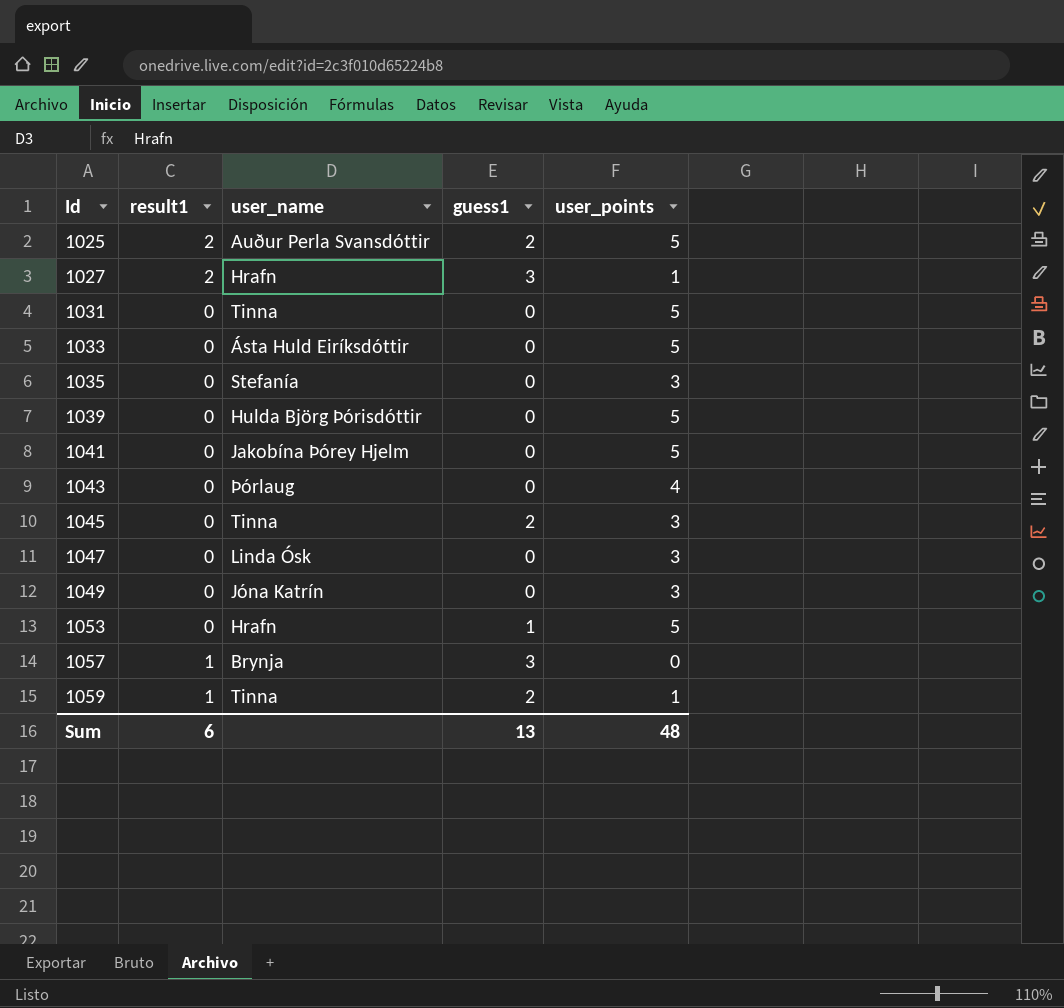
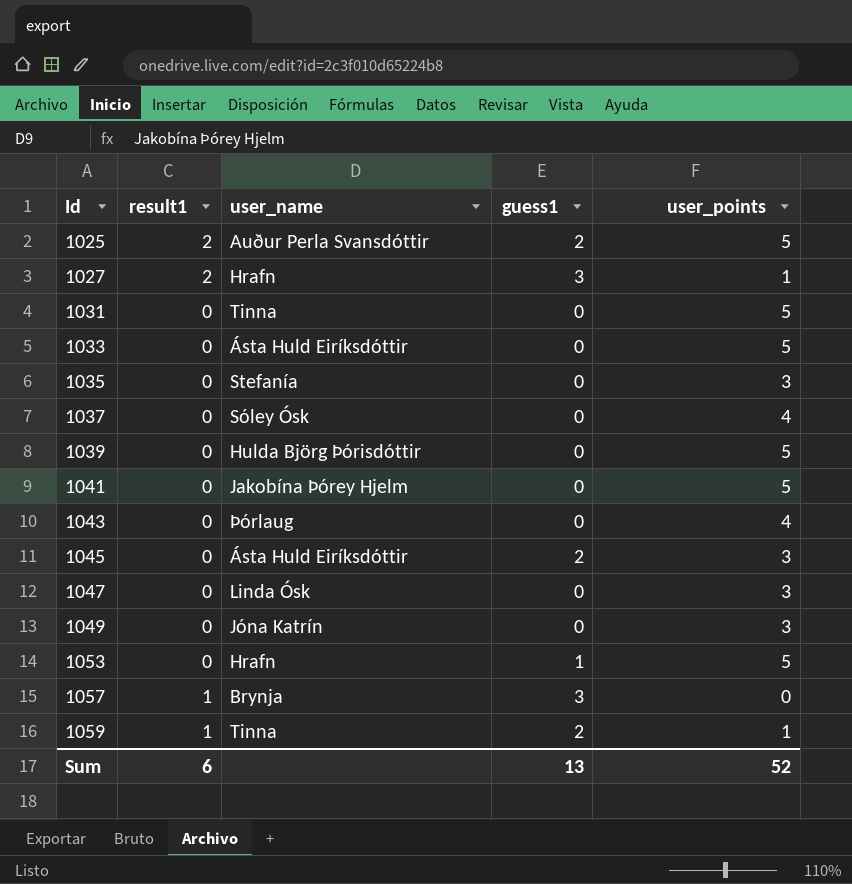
row 1037: none -> 0 | Sóley Ósk | 0 | 4
1045 | user_name: Tinna -> Ásta Huld Eiríksdóttir
Sum | user_points: 48 -> 52

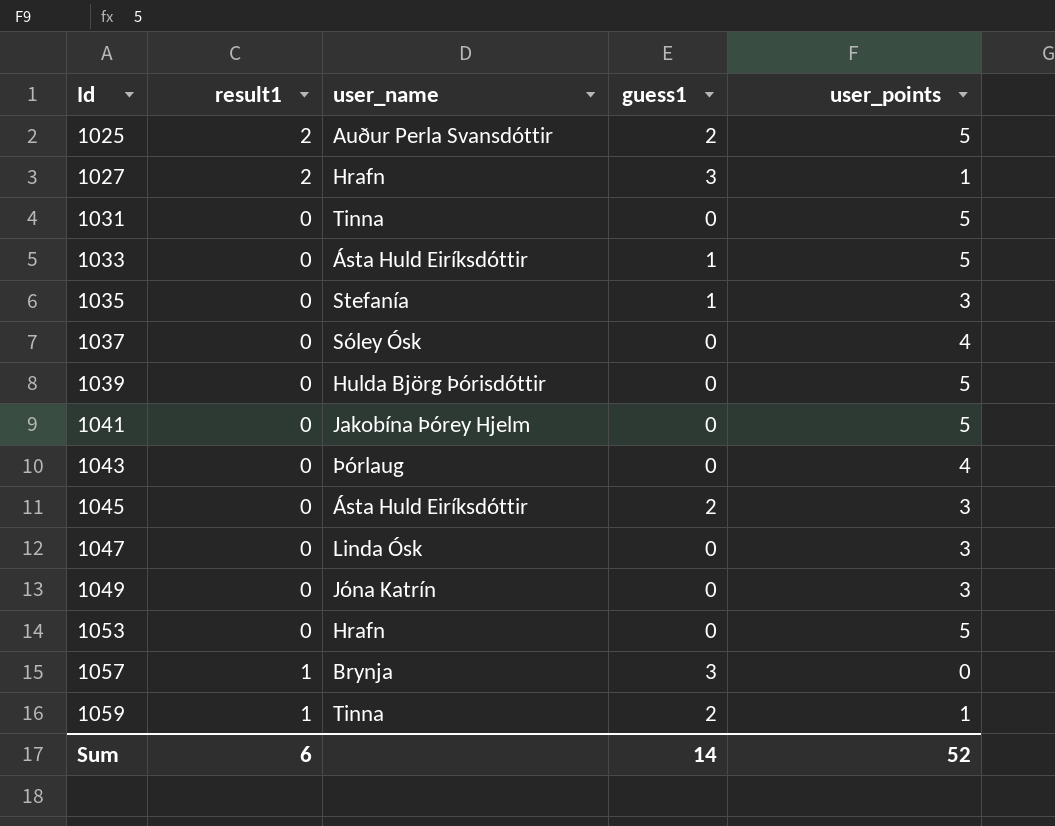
1033 | guess1: 0 -> 1
1035 | guess1: 0 -> 1
1053 | guess1: 1 -> 0
Sum | guess1: 13 -> 14

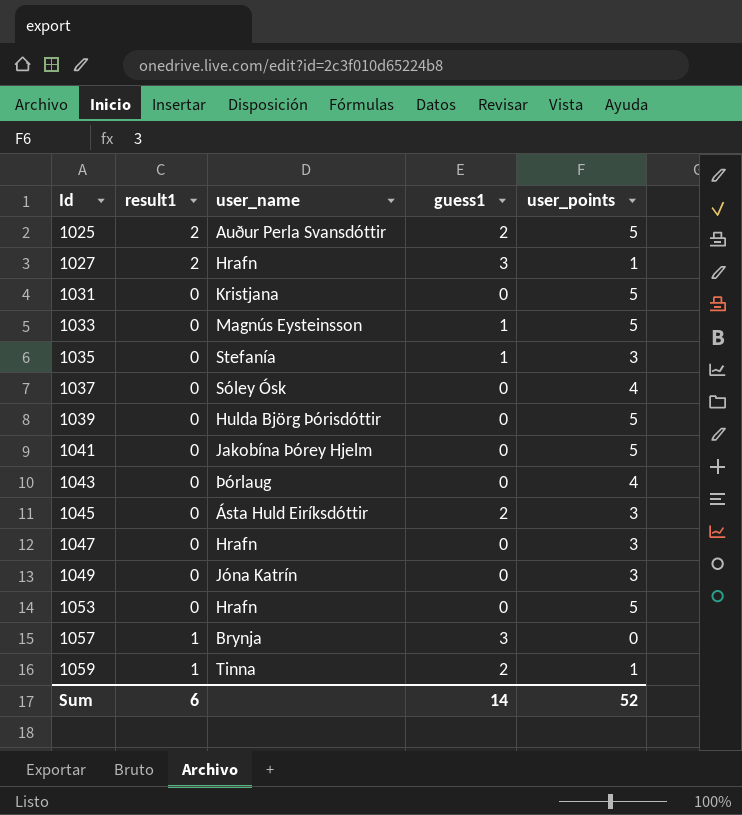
1031 | user_name: Tinna -> Kristjana
1033 | user_name: Ásta Huld Eiríksdóttir -> Magnús Eysteinsson
1047 | user_name: Linda Ósk -> Hrafn

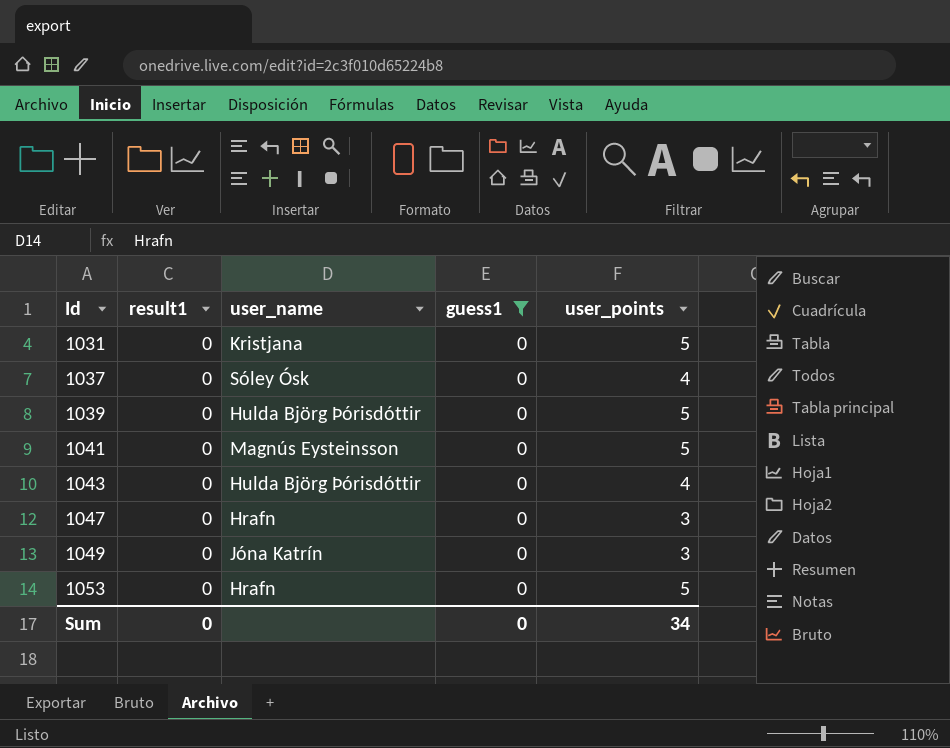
filter: none -> guess1 = 0
1041 | user_name: Jakobína Þórey Hjelm -> Magnús Eysteinsson
1043 | user_name: Þórlaug -> Hulda Björg Þórisdóttir
Sum | result1: 6 -> 0
Sum | guess1: 14 -> 0
Sum | user_points: 52 -> 34

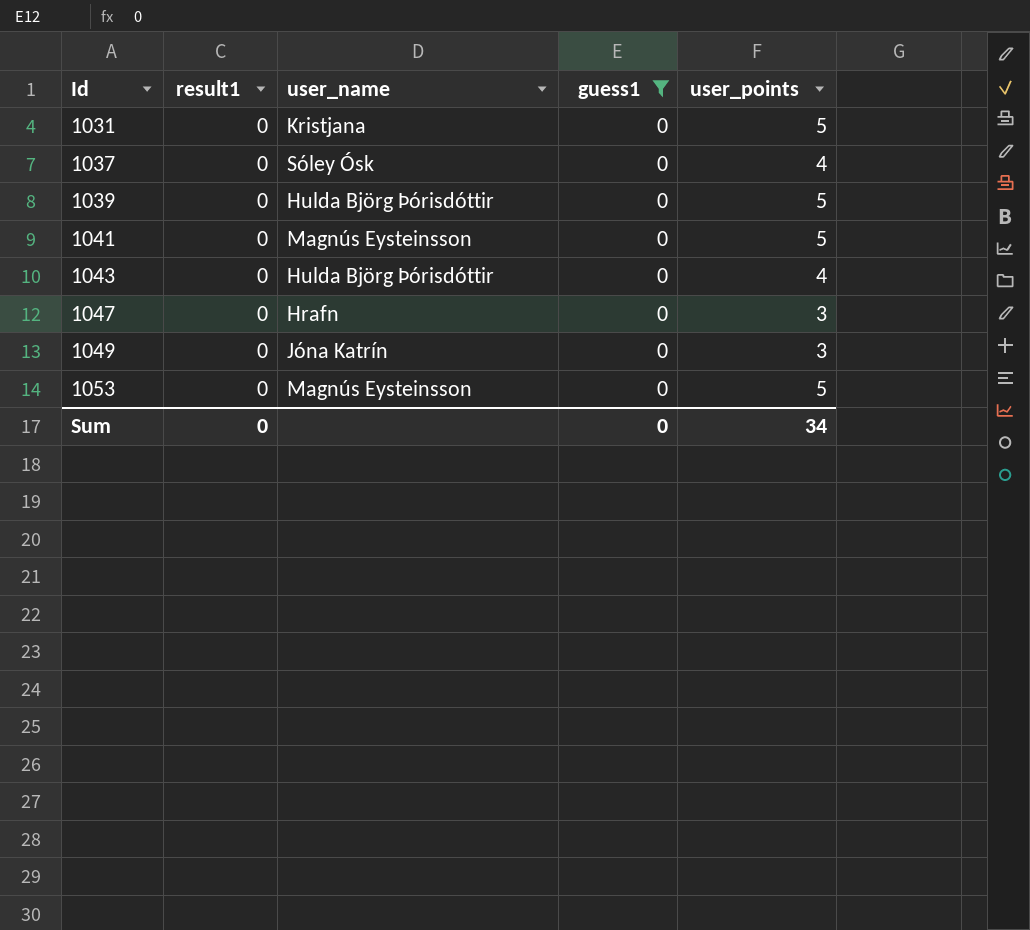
1053 | user_name: Hrafn -> Magnús Eysteinsson

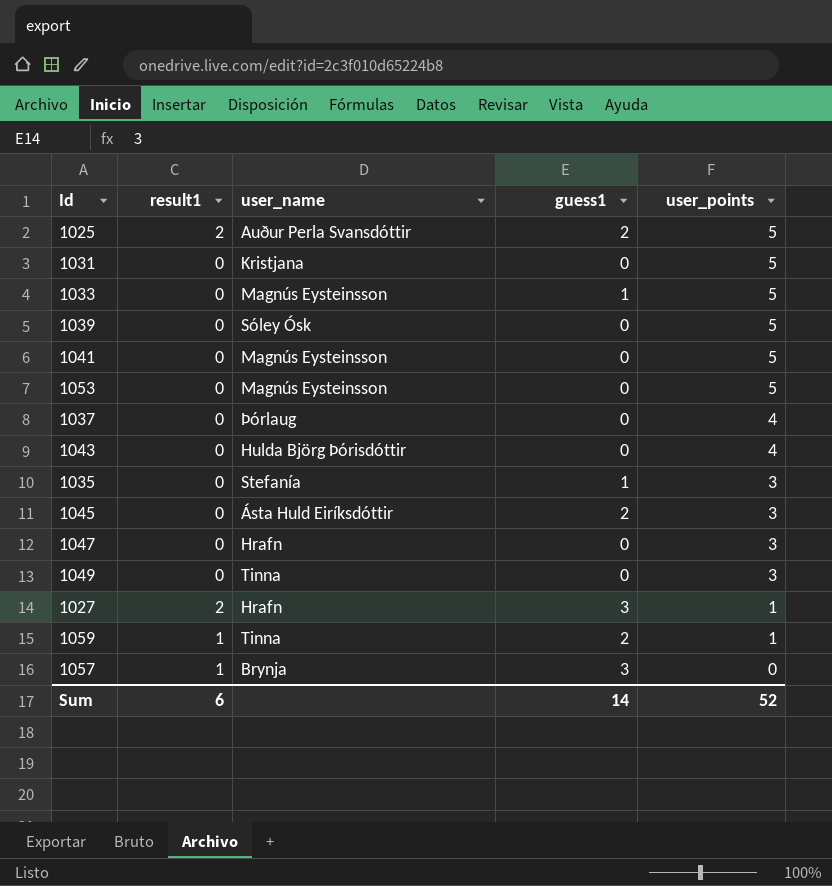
filter: guess1 = 0 -> none
row order: Id ascending -> user_points descending
1039 | user_name: Hulda Björg Þórisdóttir -> Sóley Ósk
1037 | user_name: Sóley Ósk -> Þórlaug
1049 | user_name: Jóna Katrín -> Tinna
Sum | result1: 0 -> 6
Sum | guess1: 0 -> 14
Sum | user_points: 34 -> 52

